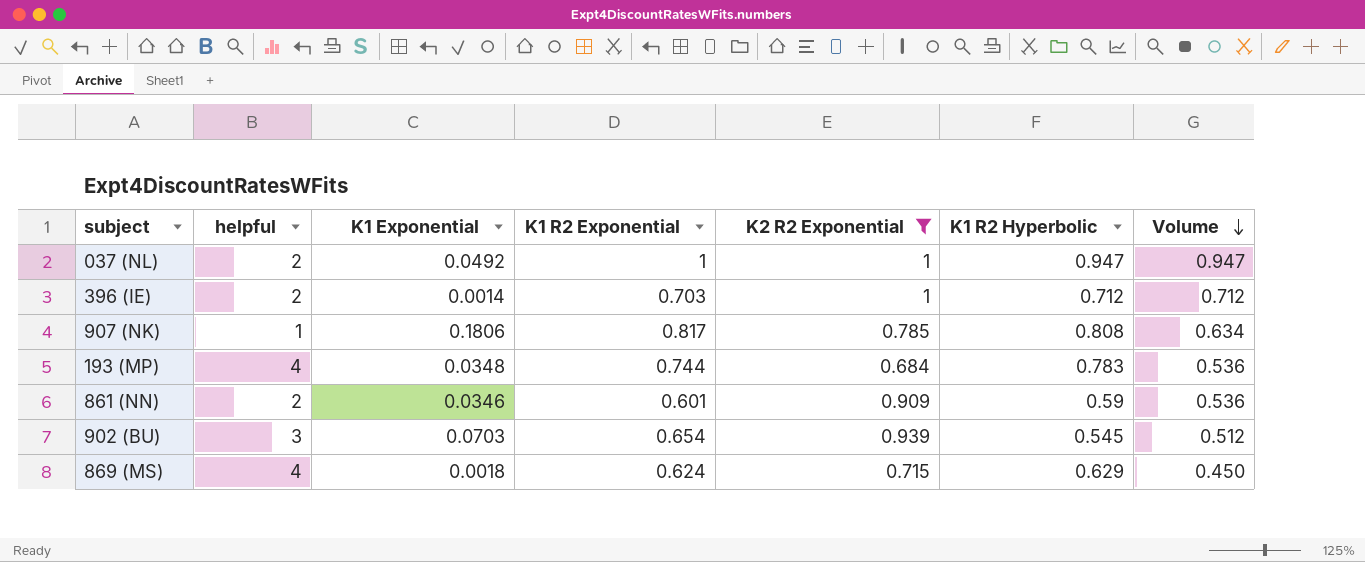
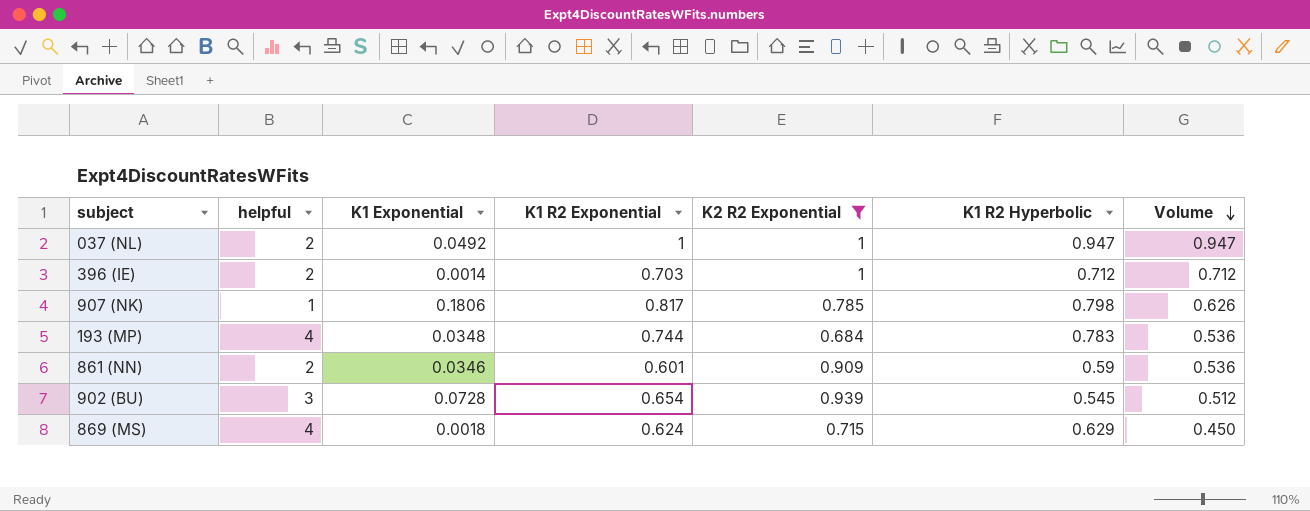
907 (NK) | K1 R2 Hyperbolic: 0.808 -> 0.798
907 (NK) | Volume: 0.634 -> 0.626
902 (BU) | K1 Exponential: 0.0703 -> 0.0728

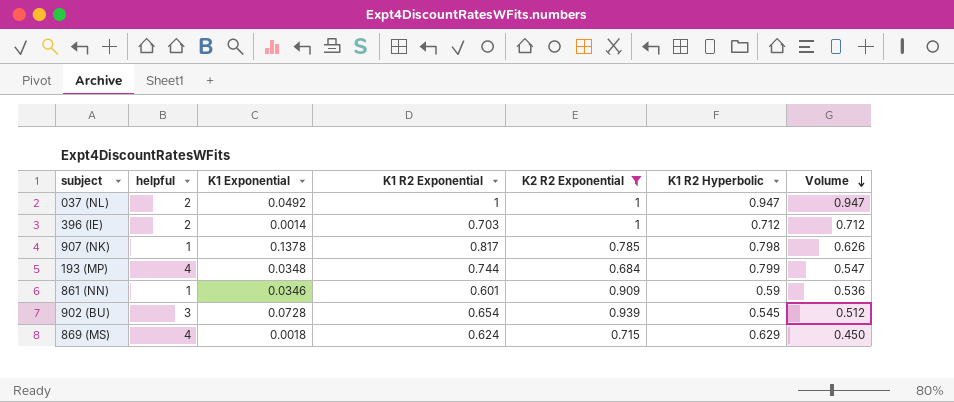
907 (NK) | K1 Exponential: 0.1806 -> 0.1378
193 (MP) | K1 R2 Hyperbolic: 0.783 -> 0.799
193 (MP) | Volume: 0.536 -> 0.547
861 (NN) | helpful: 2 -> 1

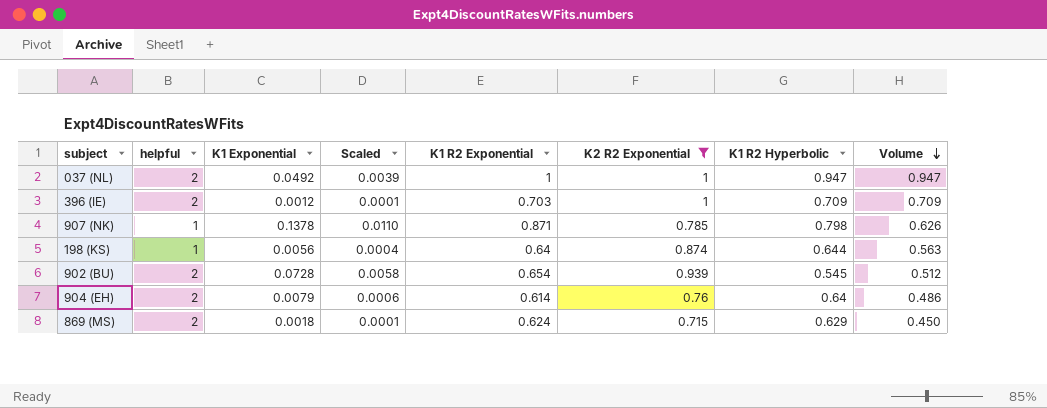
column Scaled | formula: none -> [K1 Exponential] * 0.08
row 193 (MP): 4 | 0.0348 | 0.744 | 0.684 | 0.799 | 0.547 -> none
row 861 (NN): 1 | 0.0346 | 0.601 | 0.909 | 0.59 | 0.536 -> none
396 (IE) | K1 Exponential: 0.0014 -> 0.0012
396 (IE) | K1 R2 Hyperbolic: 0.712 -> 0.709
396 (IE) | Volume: 0.712 -> 0.709
907 (NK) | K1 R2 Exponential: 0.817 -> 0.871
row 198 (KS): none -> 1 | 0.0056 | 0.0004 | 0.64 | 0.874 | 0.644 | 0.563
902 (BU) | helpful: 3 -> 2
row 904 (EH): none -> 2 | 0.0079 | 0.0006 | 0.614 | 0.76 | 0.64 | 0.486
869 (MS) | helpful: 4 -> 2

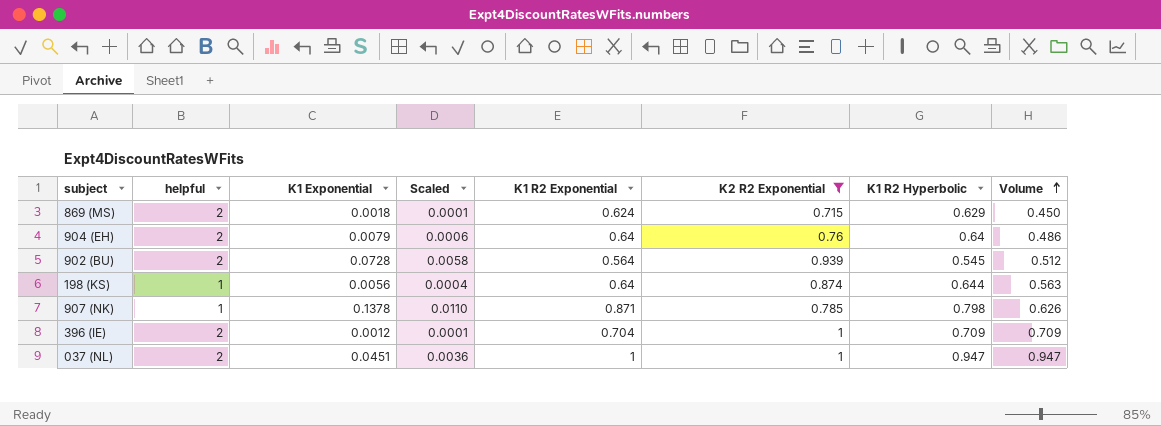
row order: Volume descending -> Volume ascending
904 (EH) | K1 R2 Exponential: 0.614 -> 0.64
902 (BU) | K1 R2 Exponential: 0.654 -> 0.564
396 (IE) | K1 R2 Exponential: 0.703 -> 0.704
037 (NL) | K1 Exponential: 0.0492 -> 0.0451
037 (NL) | Scaled: 0.0039 -> 0.0036

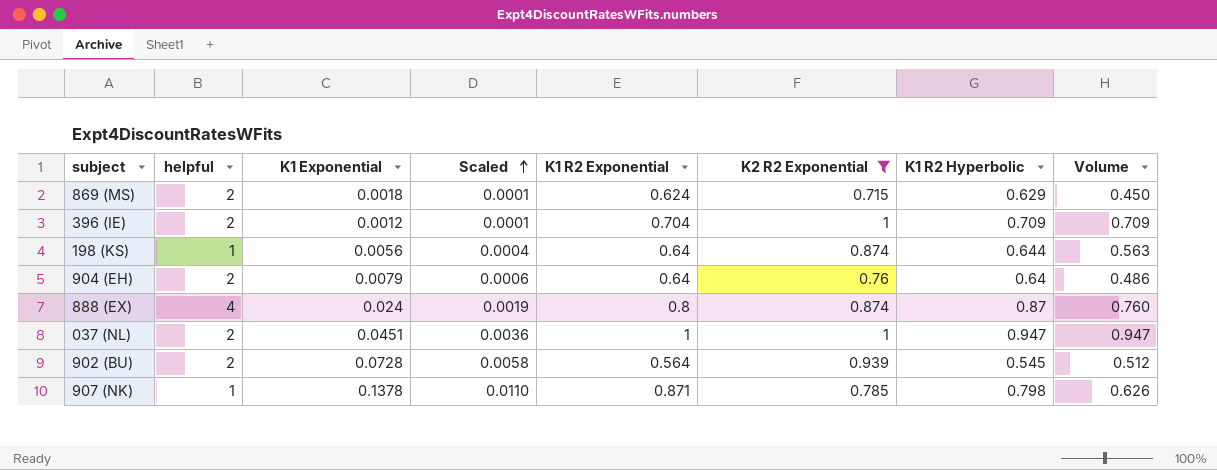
row order: Volume ascending -> Scaled ascending
row 888 (EX): none -> 4 | 0.024 | 0.0019 | 0.8 | 0.874 | 0.87 | 0.760

